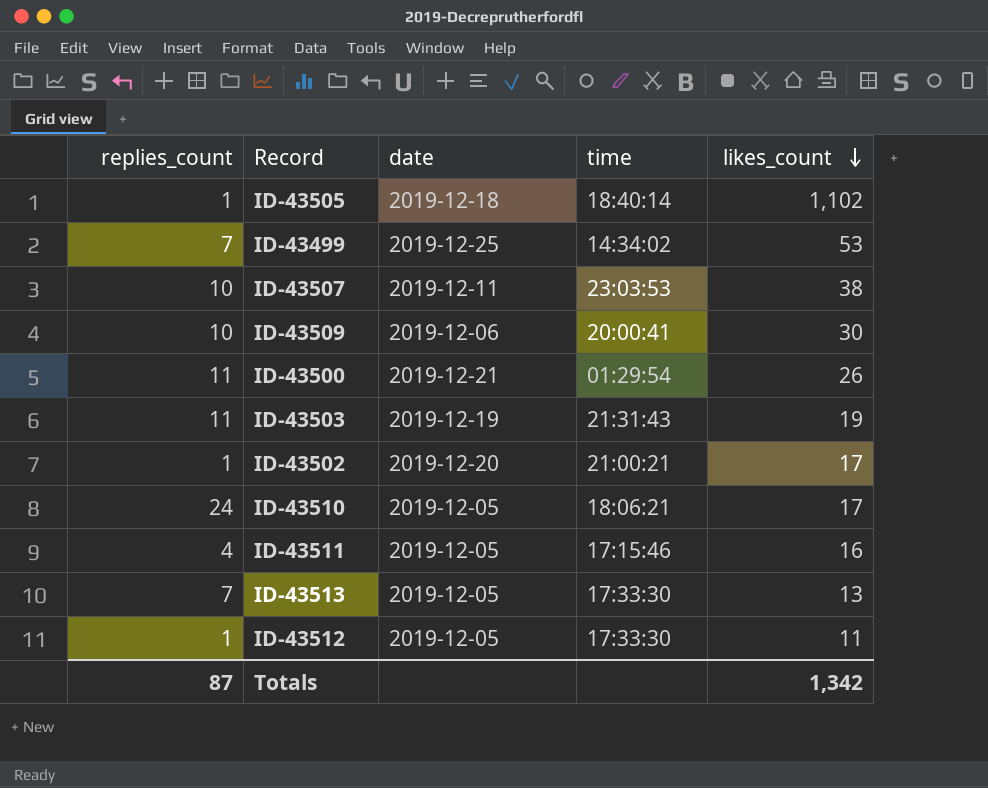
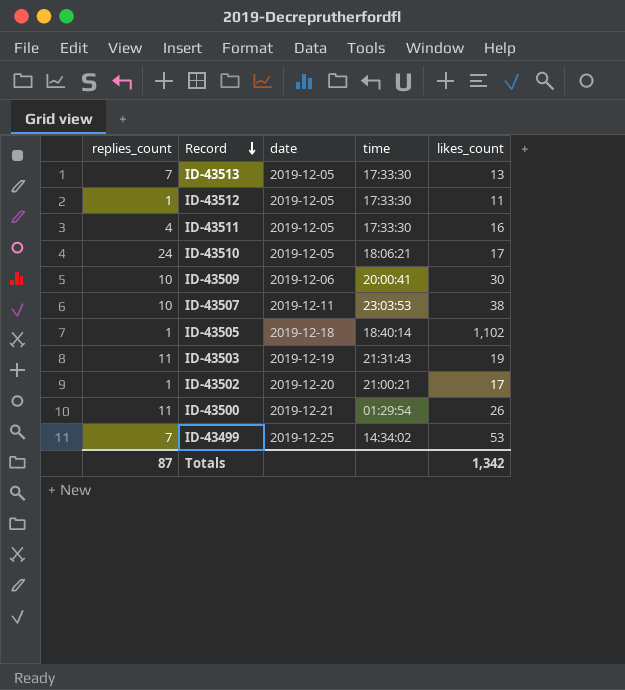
row order: likes_count descending -> Record descending
ID-43511 | time: 17:15:46 -> 17:33:30

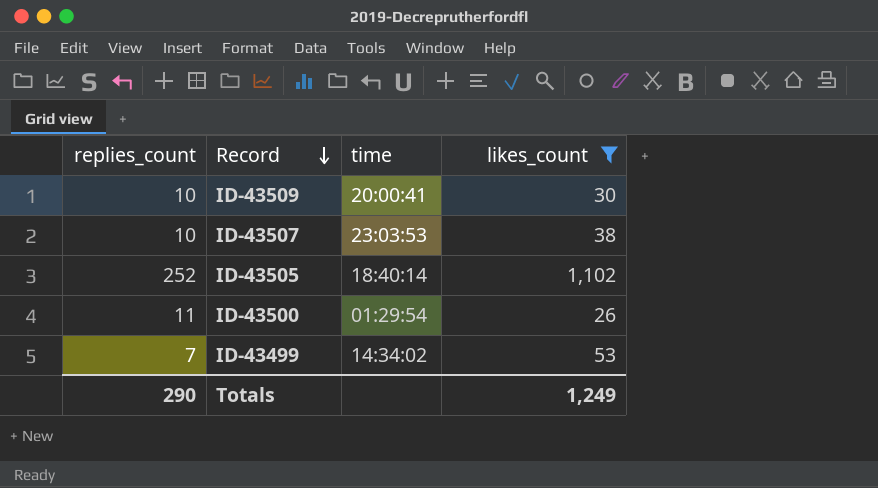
filter: none -> likes_count >= 26
column date | position: 3 -> none
ID-43505 | replies_count: 1 -> 252
Totals | replies_count: 87 -> 290
Totals | likes_count: 1,342 -> 1,249

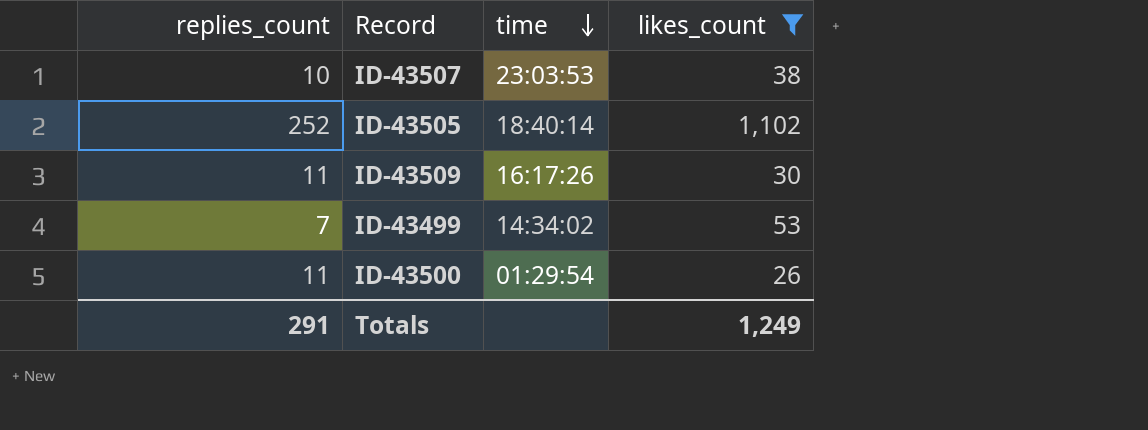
row order: Record descending -> time descending
ID-43509 | replies_count: 10 -> 11
ID-43509 | time: 20:00:41 -> 16:17:26
Totals | replies_count: 290 -> 291

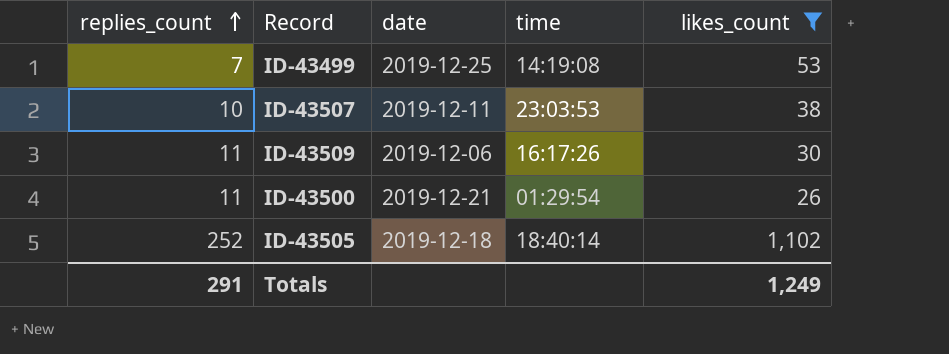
row order: time descending -> replies_count ascending
column date | position: none -> 3
ID-43499 | time: 14:34:02 -> 14:19:08

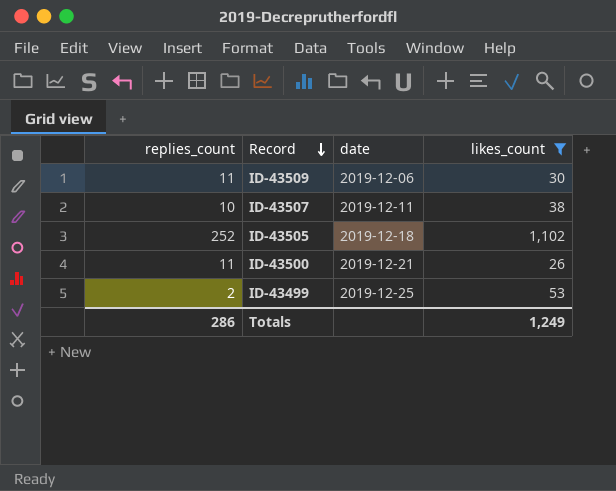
row order: replies_count ascending -> Record descending
column time | position: 4 -> none
ID-43499 | replies_count: 7 -> 2
Totals | replies_count: 291 -> 286

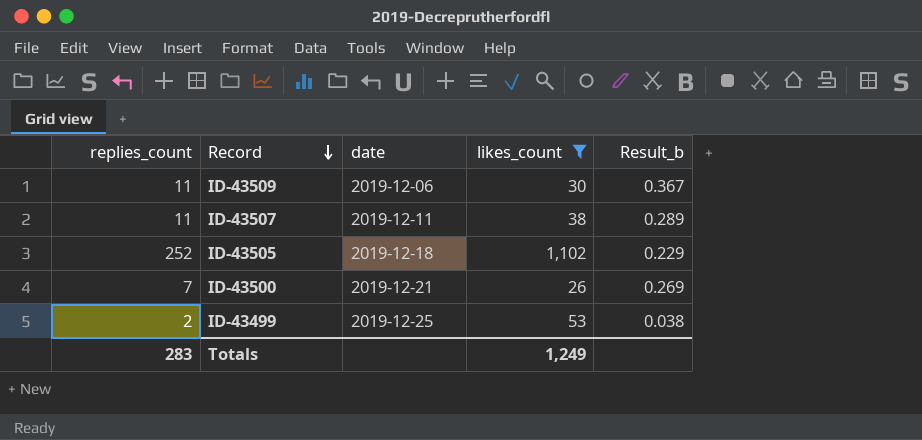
column Result_b | formula: none -> [replies_count] / [likes_count]
ID-43507 | replies_count: 10 -> 11
ID-43500 | replies_count: 11 -> 7
Totals | replies_count: 286 -> 283

